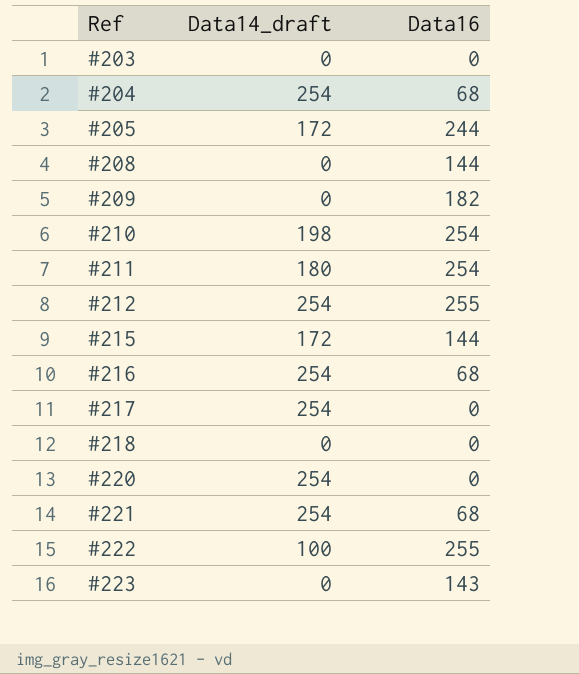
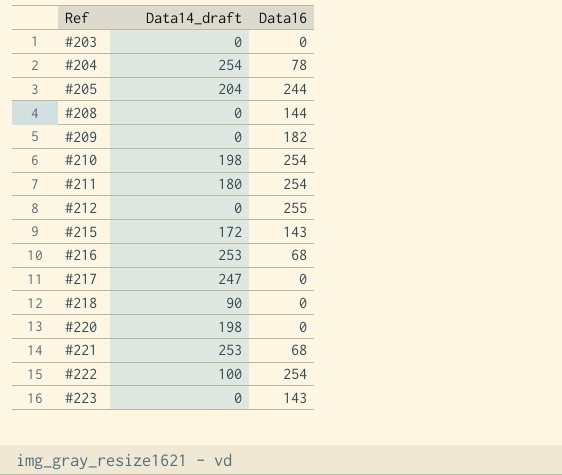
#204 | Data16: 68 -> 78
#205 | Data14_draft: 172 -> 204
#212 | Data14_draft: 254 -> 0
#215 | Data16: 144 -> 143
#216 | Data14_draft: 254 -> 253
#217 | Data14_draft: 254 -> 247
#218 | Data14_draft: 0 -> 90
#220 | Data14_draft: 254 -> 198
#221 | Data14_draft: 254 -> 253
#222 | Data16: 255 -> 254

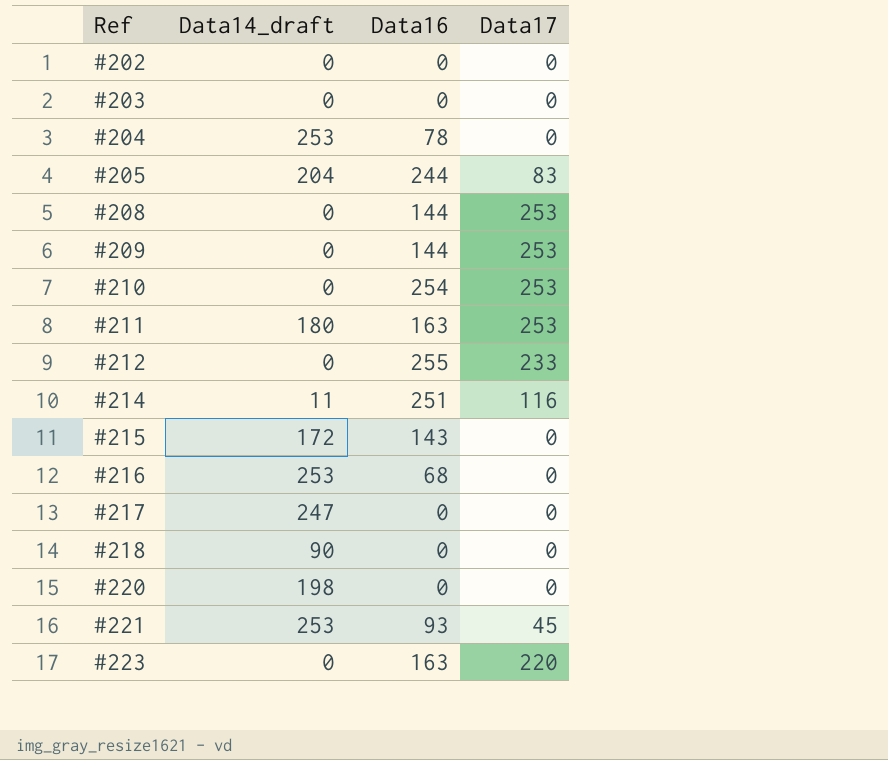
column Data17 | position: none -> 4
row #222: 100 | 254 -> none
row #202: none -> 0 | 0 | 0
#204 | Data14_draft: 254 -> 253
#209 | Data16: 182 -> 144
#210 | Data14_draft: 198 -> 0
#211 | Data16: 254 -> 163
row #214: none -> 11 | 251 | 116
#221 | Data16: 68 -> 93
#223 | Data16: 143 -> 163

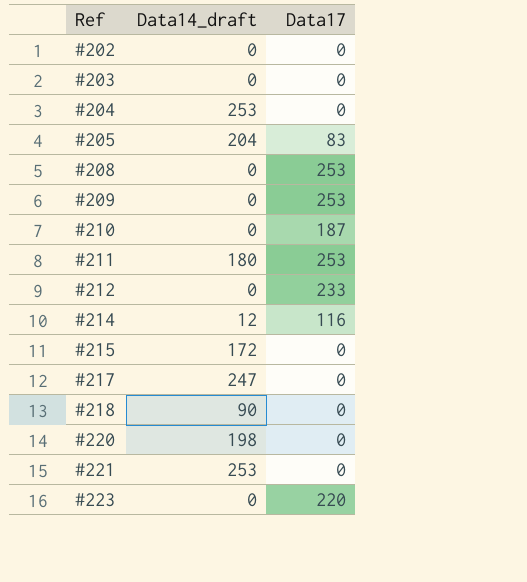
column Data16 | position: 3 -> none
row #216: 253 | 68 | 0 -> none
#210 | Data17: 253 -> 187
#214 | Data14_draft: 11 -> 12
#221 | Data17: 45 -> 0

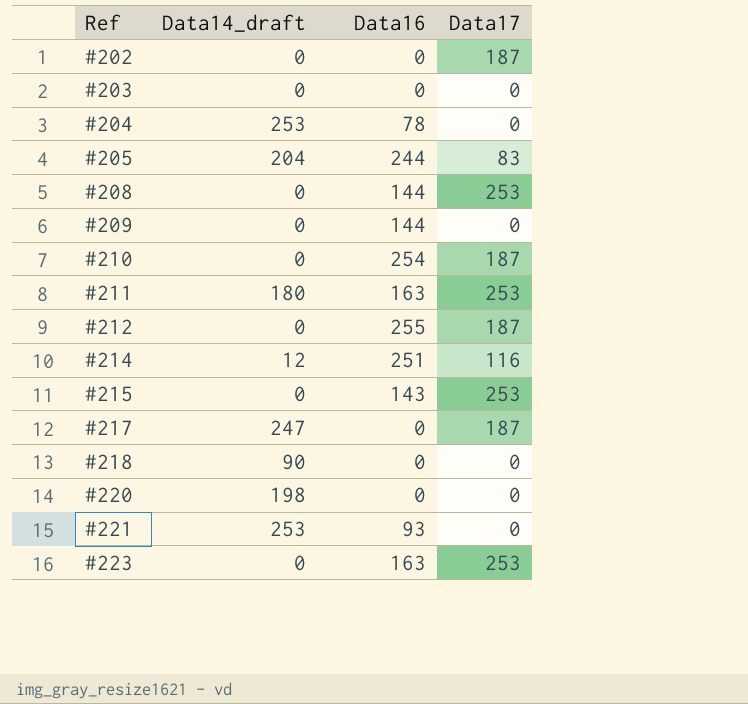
column Data16 | position: none -> 3
#202 | Data17: 0 -> 187
#209 | Data17: 253 -> 0
#212 | Data17: 233 -> 187
#215 | Data14_draft: 172 -> 0
#215 | Data17: 0 -> 253
#217 | Data17: 0 -> 187
#223 | Data17: 220 -> 253

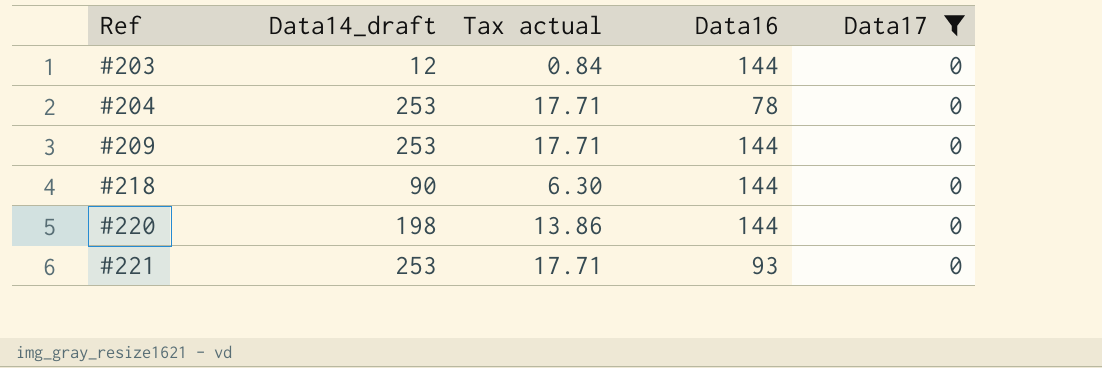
filter: none -> Data17 = 0
column Tax actual | formula: none -> [Data14_draft] * 0.07
#203 | Data14_draft: 0 -> 12
#203 | Data16: 0 -> 144
#209 | Data14_draft: 0 -> 253
#218 | Data16: 0 -> 144
#220 | Data16: 0 -> 144

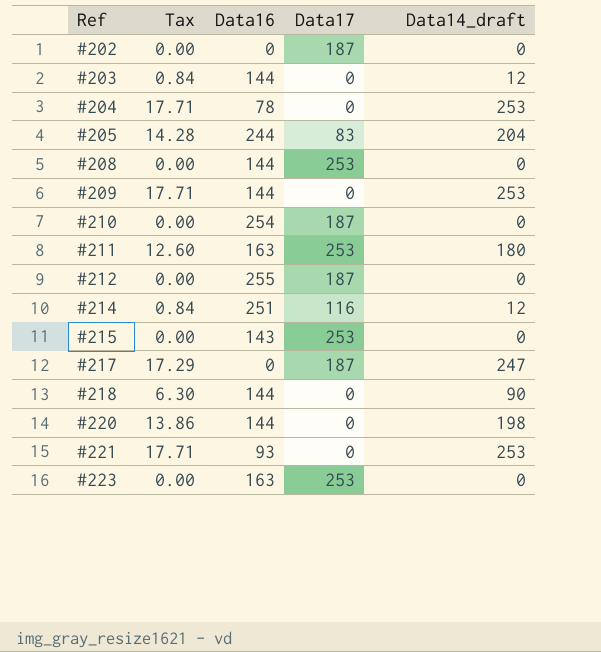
filter: Data17 = 0 -> none
column name: Tax actual -> Tax
column Data14_draft | position: 2 -> 5

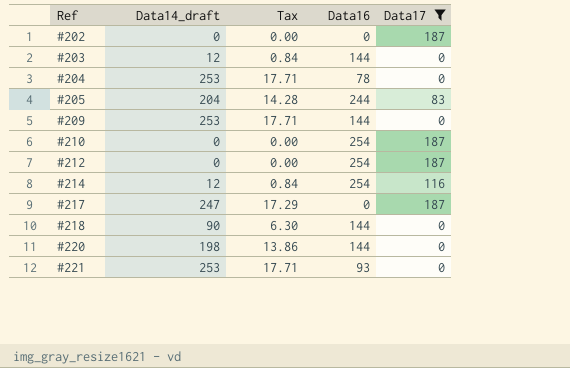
filter: none -> Data17 != 253
column Data14_draft | position: 5 -> 2
#212 | Data16: 255 -> 254
#214 | Data16: 251 -> 254

